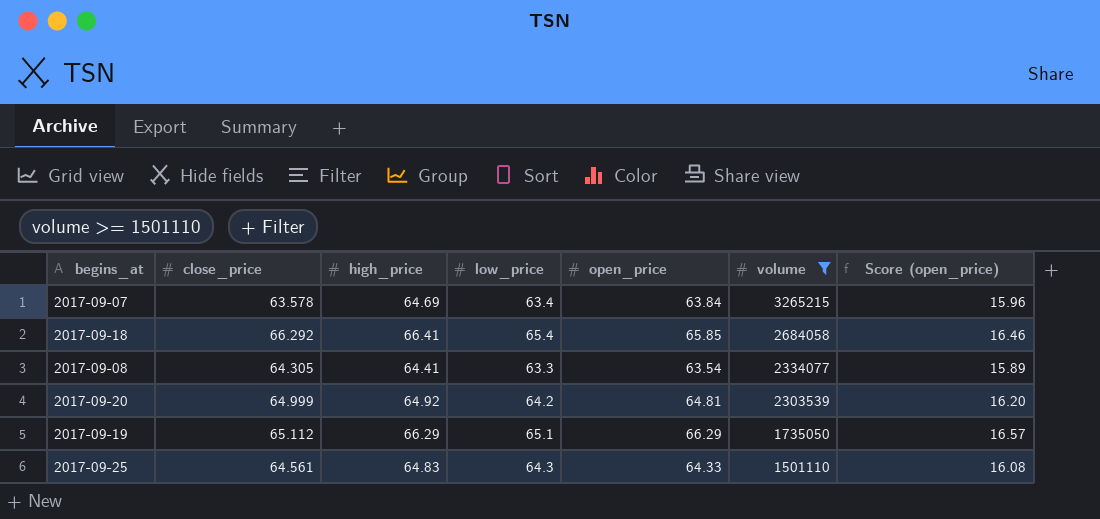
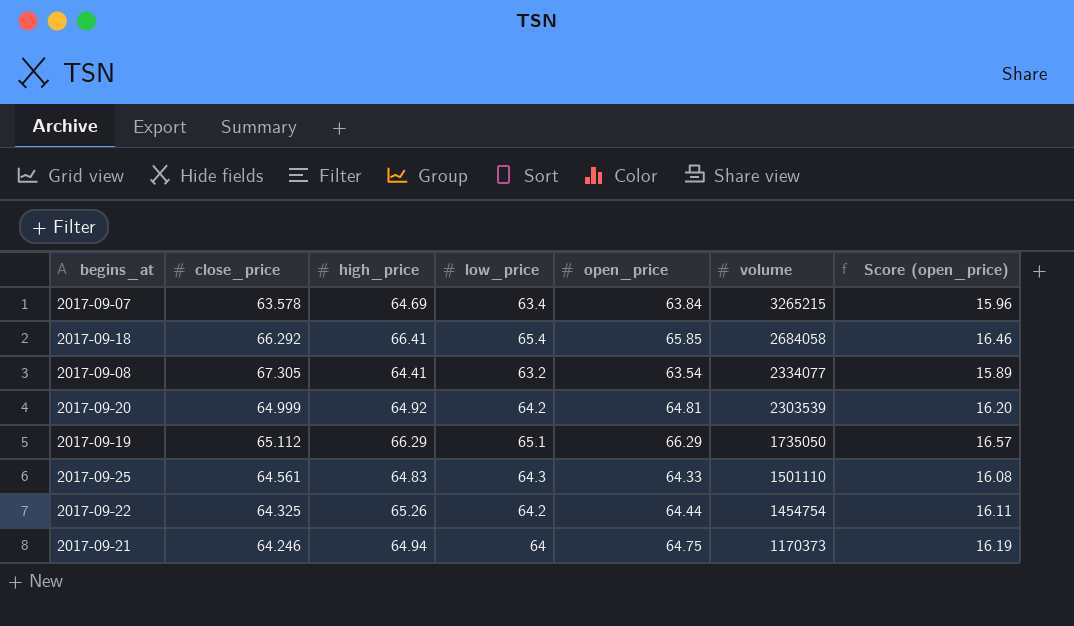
filter: volume >= 1501110 -> none
2017-09-08 | close_price: 64.305 -> 67.305
2017-09-08 | low_price: 63.3 -> 63.2

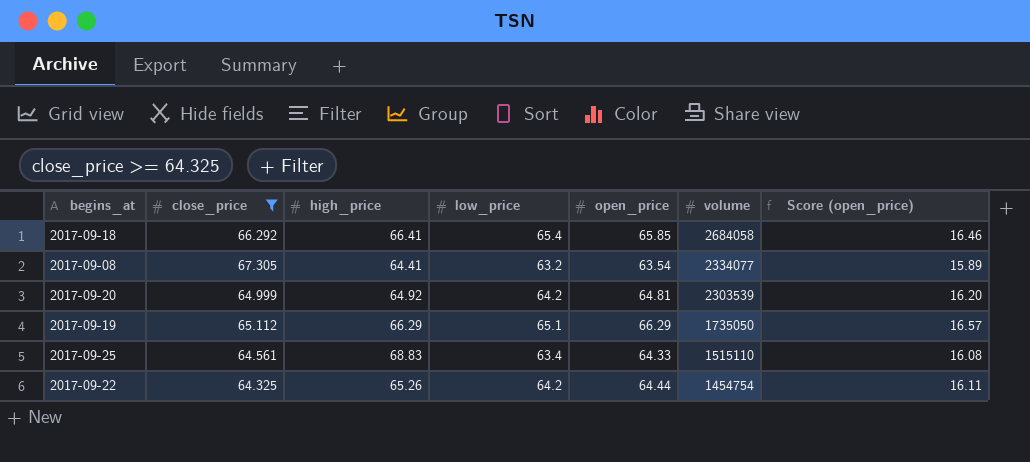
filter: none -> close_price >= 64.325
2017-09-25 | high_price: 64.83 -> 68.83
2017-09-25 | low_price: 64.3 -> 63.4
2017-09-25 | volume: 1501110 -> 1515110

